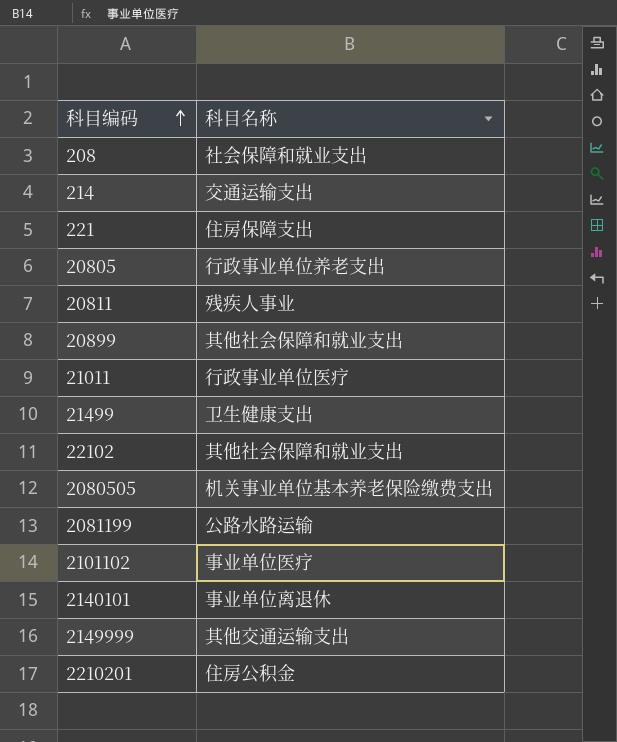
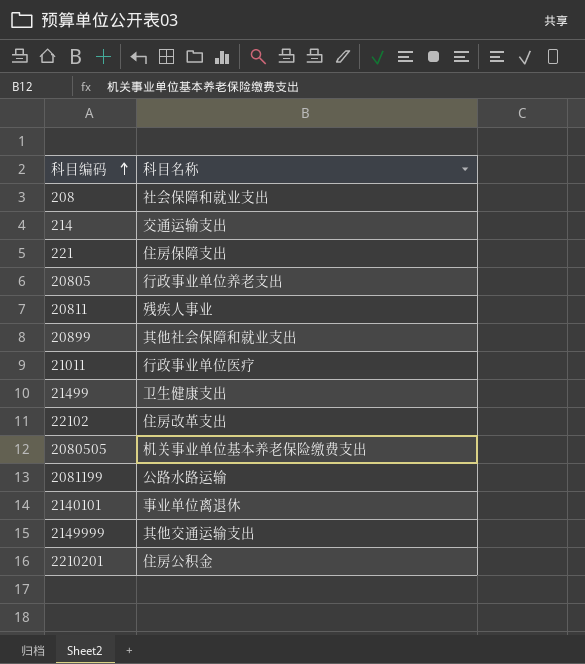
row 2101102: 事业单位医疗 -> none
22102 | 科目名称: 其他社会保障和就业支出 -> 住房改革支出

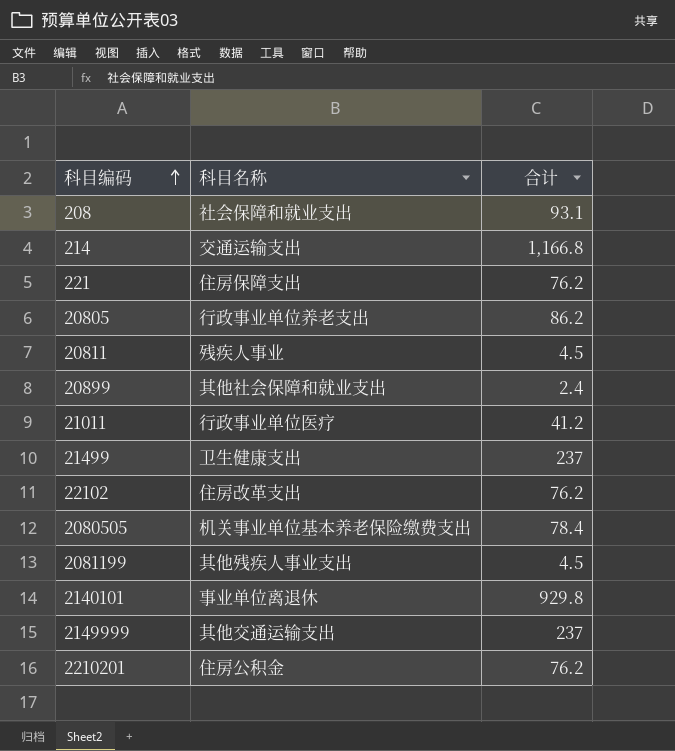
column 合计 | position: none -> 3
2081199 | 科目名称: 公路水路运输 -> 其他残疾人事业支出

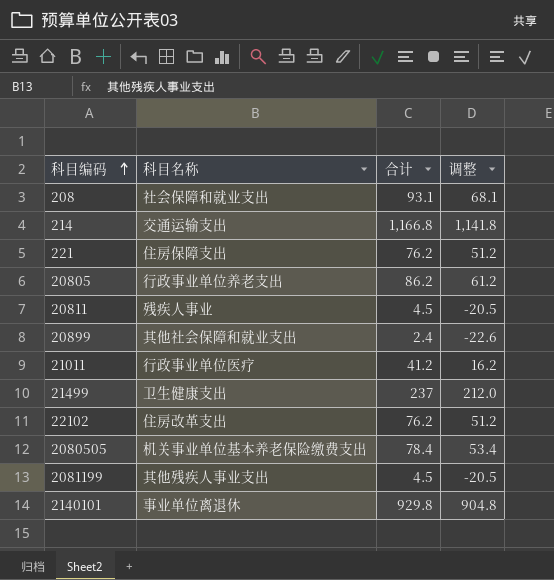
column 调整 | formula: none -> [合计] - 25
row 2149999: 其他交通运输支出 | 237 -> none
row 2210201: 住房公积金 | 76.2 -> none

